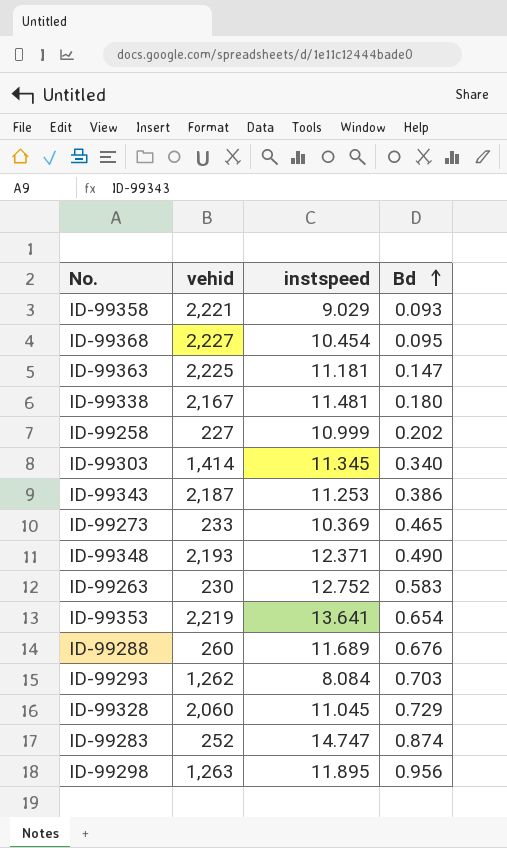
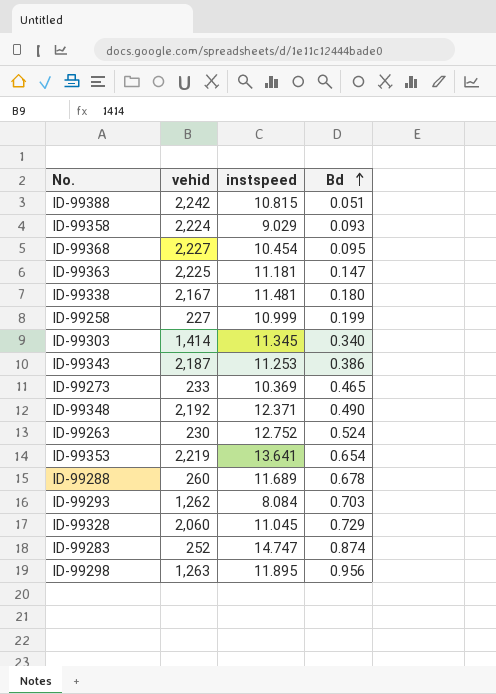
row ID-99388: none -> 2,242 | 10.815 | 0.051
ID-99358 | vehid: 2,221 -> 2,224
ID-99258 | Bd: 0.202 -> 0.199
ID-99348 | vehid: 2,193 -> 2,192
ID-99263 | Bd: 0.583 -> 0.524
ID-99288 | Bd: 0.676 -> 0.678

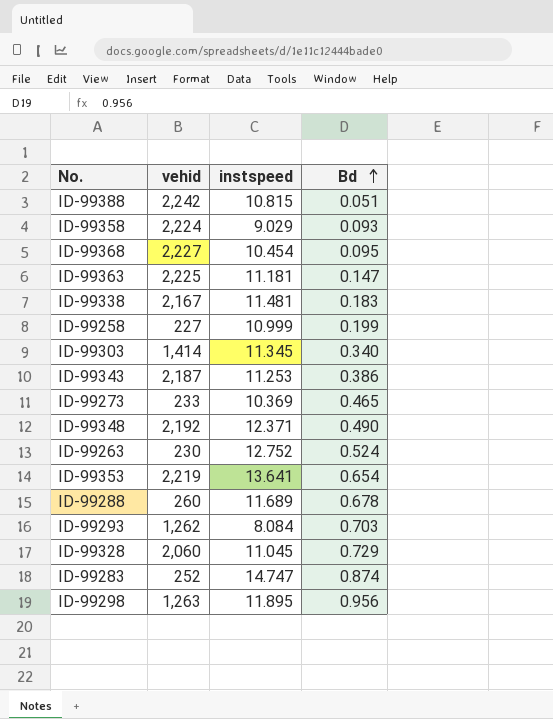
ID-99338 | Bd: 0.180 -> 0.183

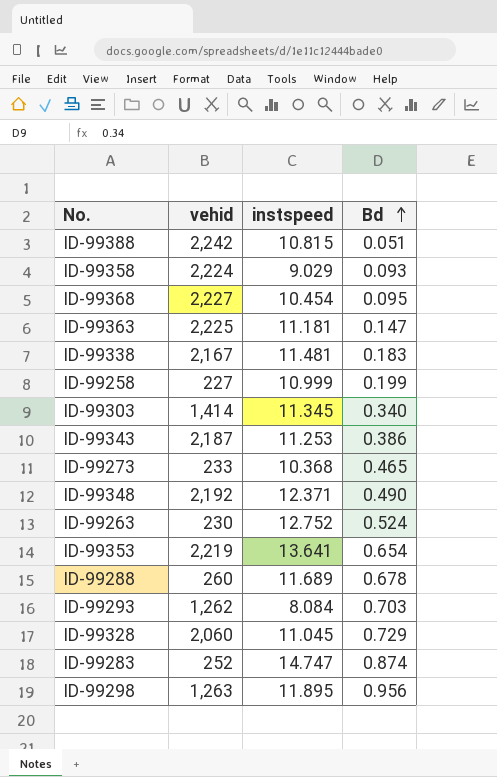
ID-99273 | instspeed: 10.369 -> 10.368

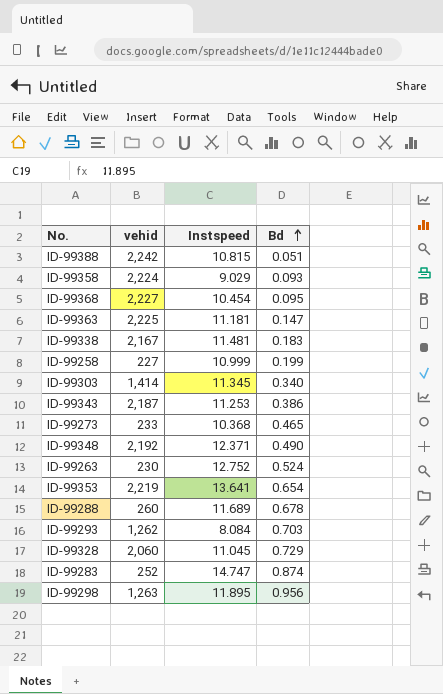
column name: instspeed -> Instspeed

